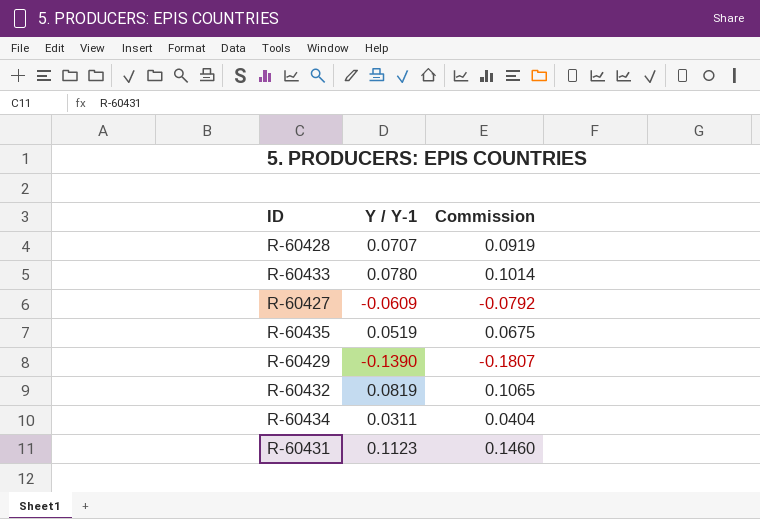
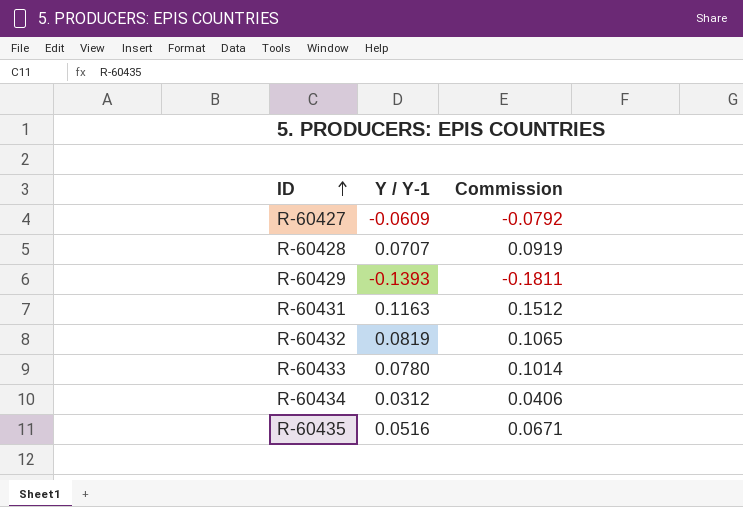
row order: none -> ID ascending
R-60429 | Y / Y-1: -0.1390 -> -0.1393
R-60429 | Commission: -0.1807 -> -0.1811
R-60431 | Y / Y-1: 0.1123 -> 0.1163
R-60431 | Commission: 0.1460 -> 0.1512
R-60434 | Y / Y-1: 0.0311 -> 0.0312
R-60434 | Commission: 0.0404 -> 0.0406
R-60435 | Y / Y-1: 0.0519 -> 0.0516
R-60435 | Commission: 0.0675 -> 0.0671

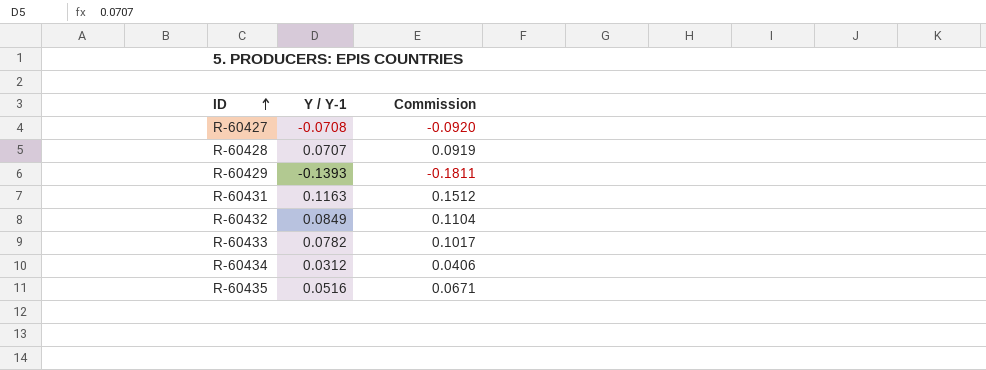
R-60427 | Y / Y-1: -0.0609 -> -0.0708
R-60427 | Commission: -0.0792 -> -0.0920
R-60432 | Y / Y-1: 0.0819 -> 0.0849
R-60432 | Commission: 0.1065 -> 0.1104
R-60433 | Y / Y-1: 0.0780 -> 0.0782
R-60433 | Commission: 0.1014 -> 0.1017

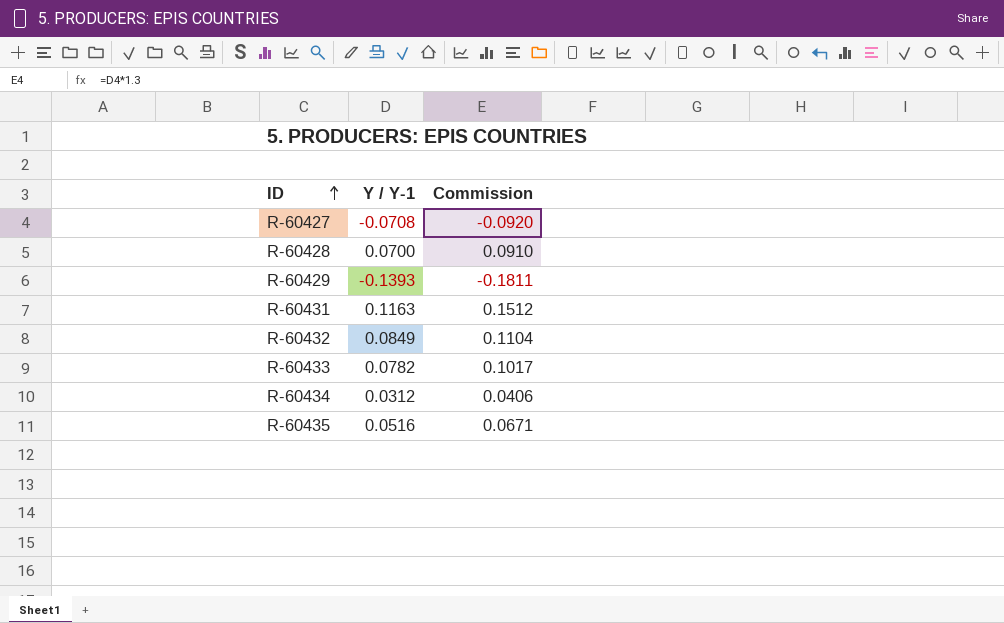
R-60428 | Y / Y-1: 0.0707 -> 0.0700
R-60428 | Commission: 0.0919 -> 0.0910

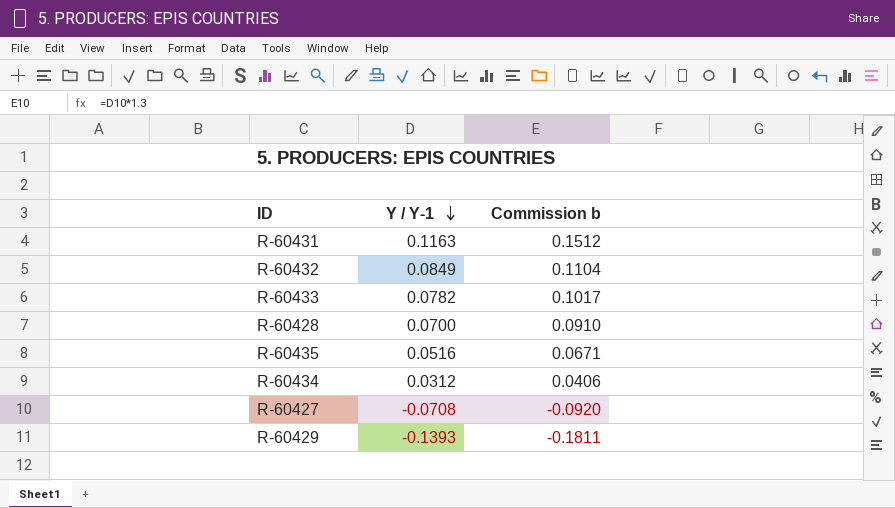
row order: ID ascending -> Y / Y-1 descending
column name: Commission -> Commission b

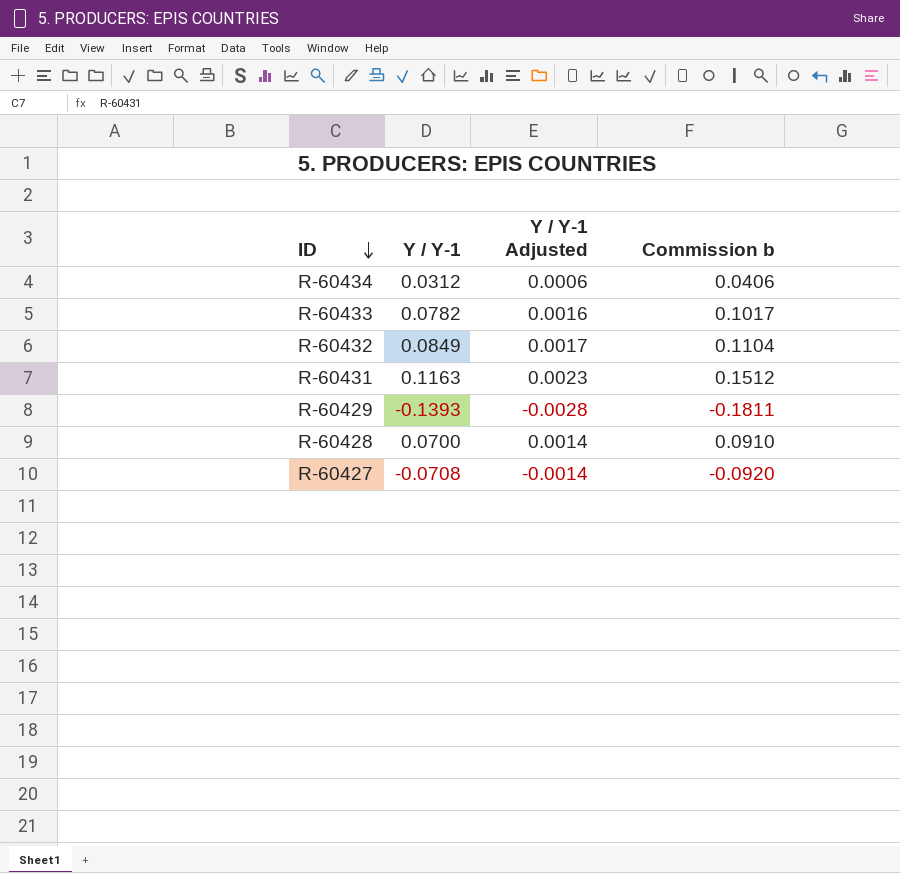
row order: Y / Y-1 descending -> ID descending
column Y / Y-1 Adjusted | formula: none -> [Y / Y-1] * 0.02
row R-60435: 0.0516 | 0.0671 -> none

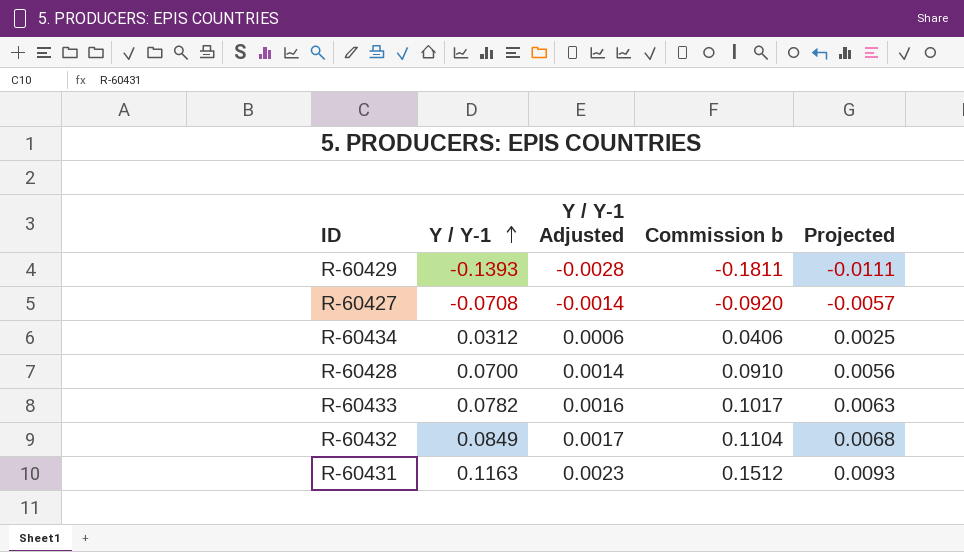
row order: ID descending -> Y / Y-1 ascending
column Projected | formula: none -> [Y / Y-1] * 0.08

